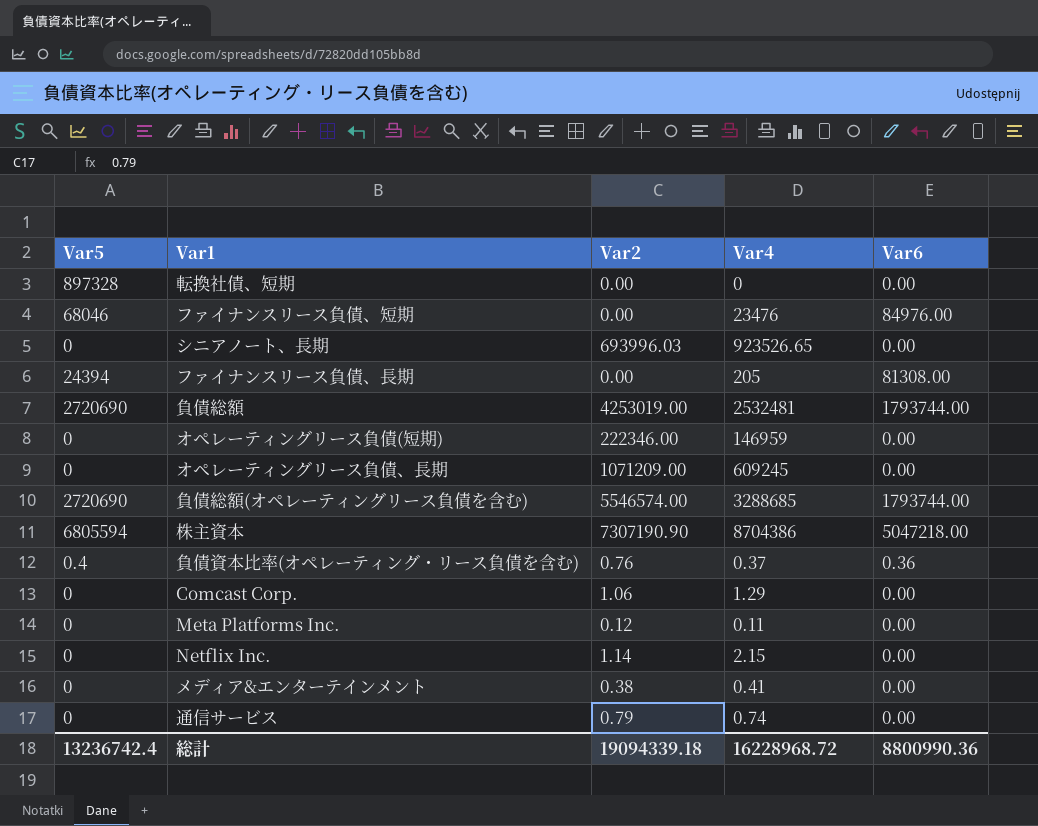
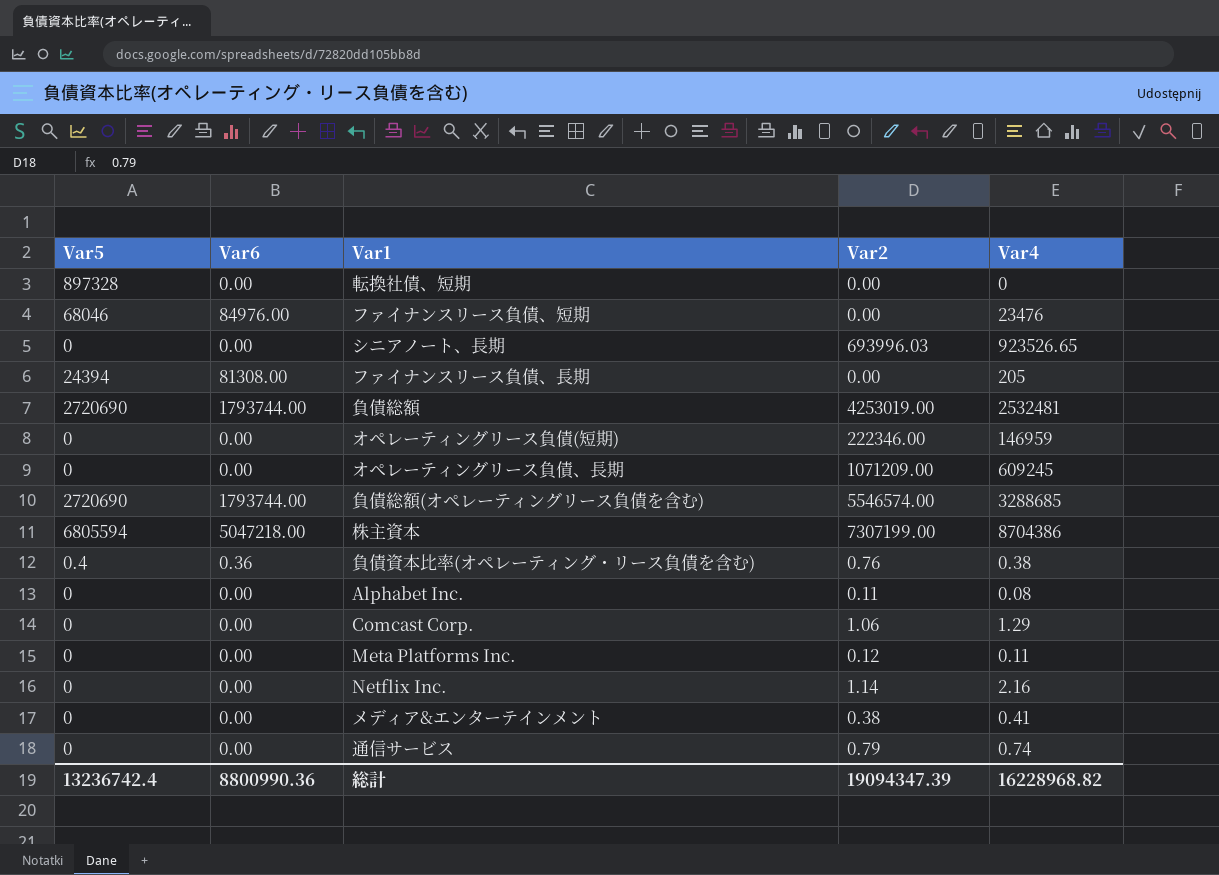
column Var6 | position: 5 -> 2
株主資本 | Var2: 7307190.90 -> 7307199.00
負債資本比率(オペレーティング・リース負債を含む) | Var4: 0.37 -> 0.38
row Alphabet Inc.: none -> 0 | 0.00 | 0.11 | 0.08
Netflix Inc. | Var4: 2.15 -> 2.16
総計 | Var2: 19094339.18 -> 19094347.39
総計 | Var4: 16228968.72 -> 16228968.82

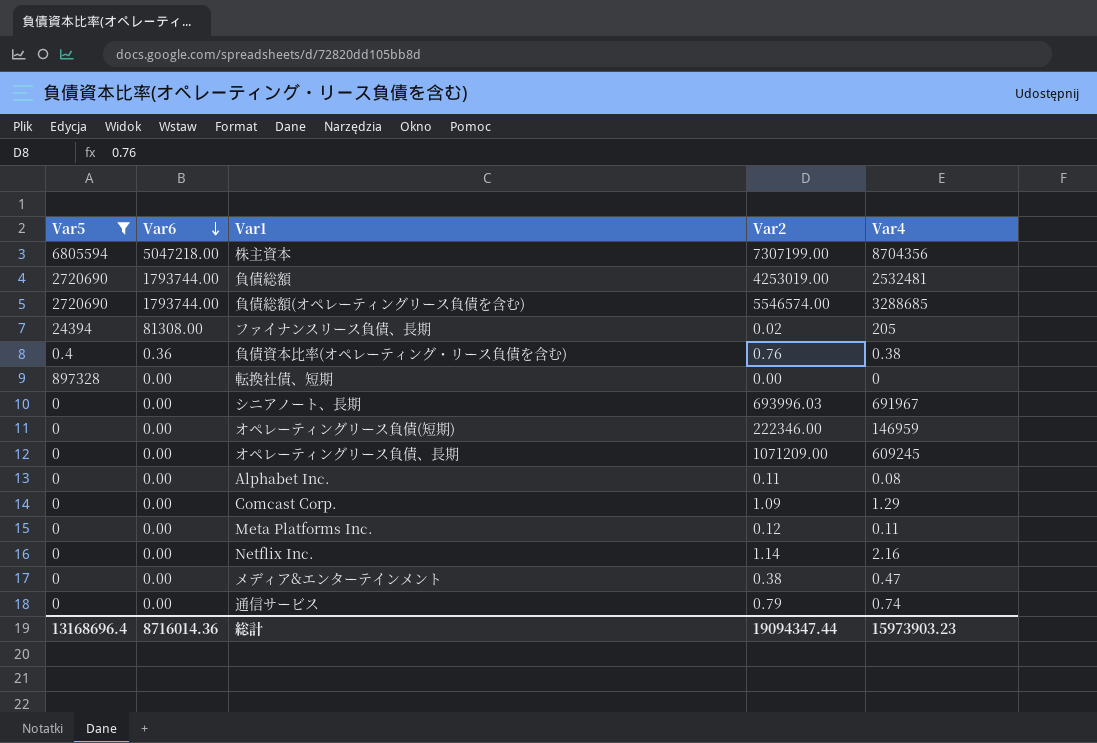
filter: none -> Var5 != 68046
row order: none -> Var6 descending
株主資本 | Var4: 8704386 -> 8704356
ファイナンスリース負債、長期 | Var2: 0.00 -> 0.02
シニアノート、長期 | Var4: 923526.65 -> 691967
Comcast Corp. | Var2: 1.06 -> 1.09
メディア&エンターテインメント | Var4: 0.41 -> 0.47
総計 | Var5: 13236742.4 -> 13168696.4
総計 | Var6: 8800990.36 -> 8716014.36
総計 | Var2: 19094347.39 -> 19094347.44
総計 | Var4: 16228968.82 -> 15973903.23

